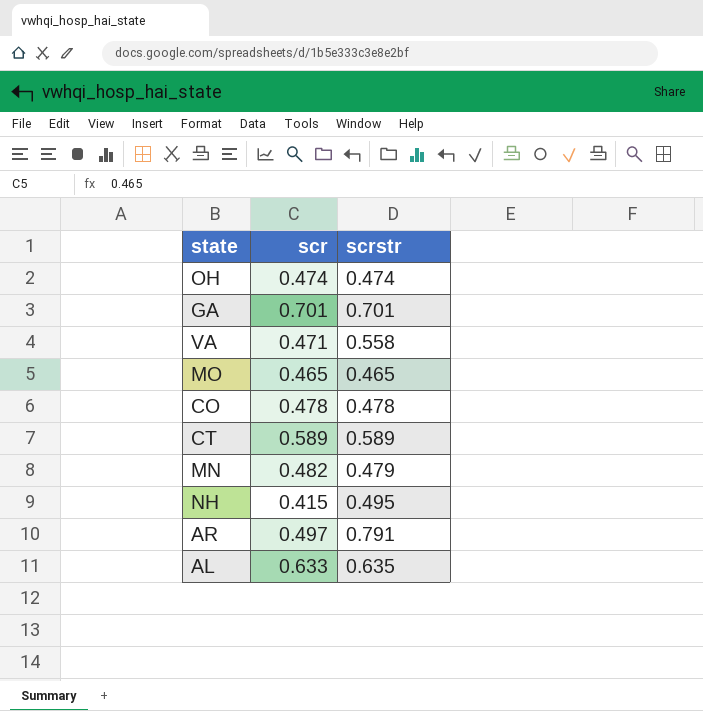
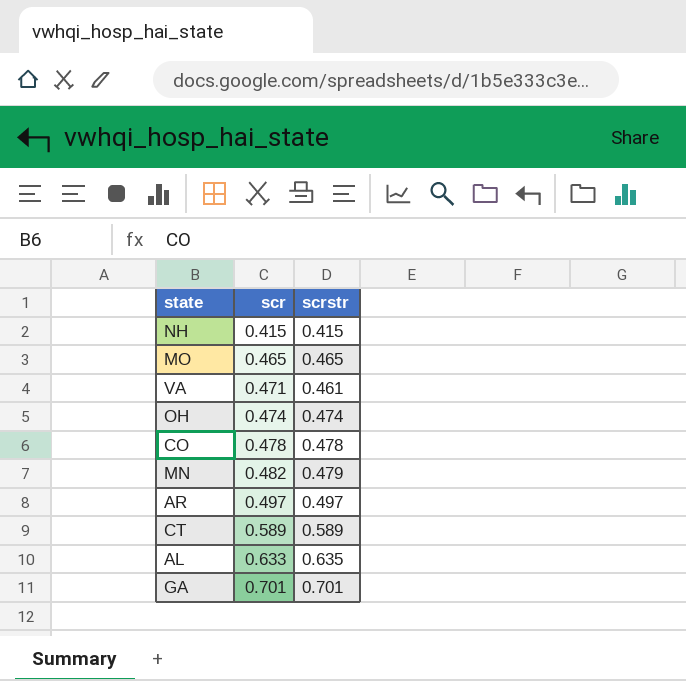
row order: none -> scr ascending
NH | scrstr: 0.495 -> 0.415
VA | scrstr: 0.558 -> 0.461
AR | scrstr: 0.791 -> 0.497

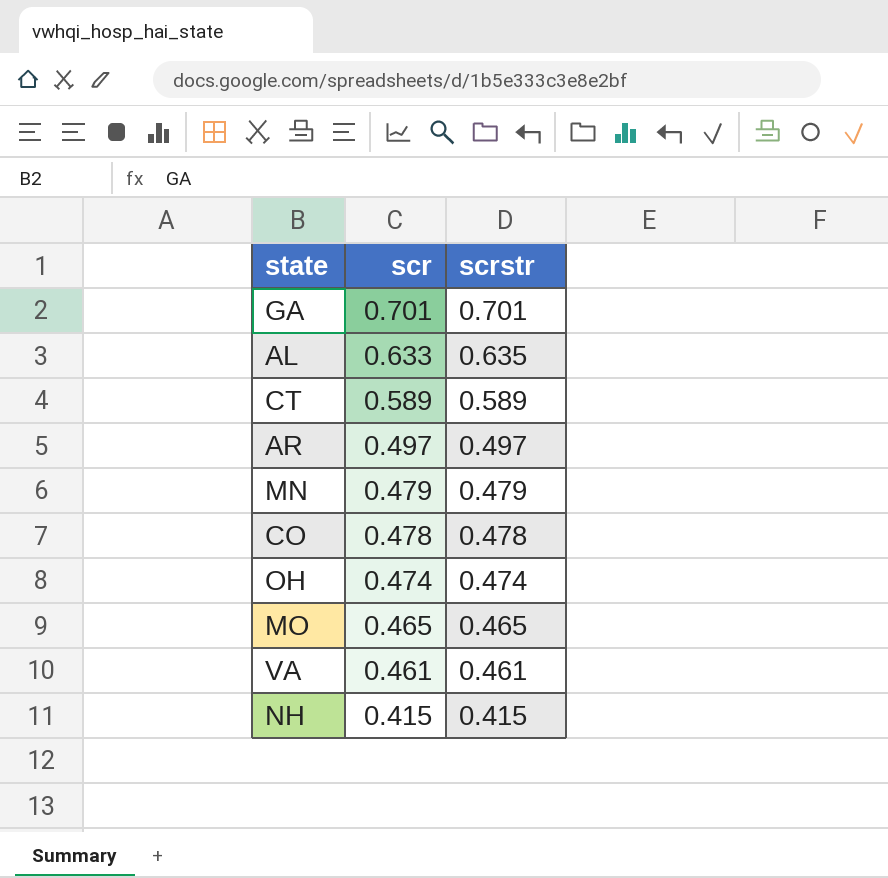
row order: scr ascending -> scr descending
MN | scr: 0.482 -> 0.479
VA | scr: 0.471 -> 0.461

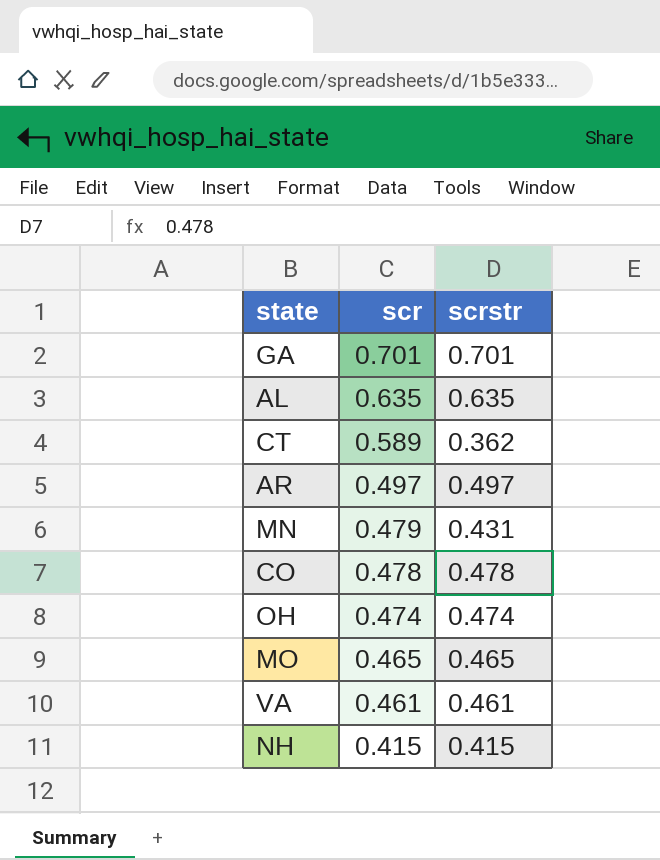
AL | scr: 0.633 -> 0.635
CT | scrstr: 0.589 -> 0.362
MN | scrstr: 0.479 -> 0.431

